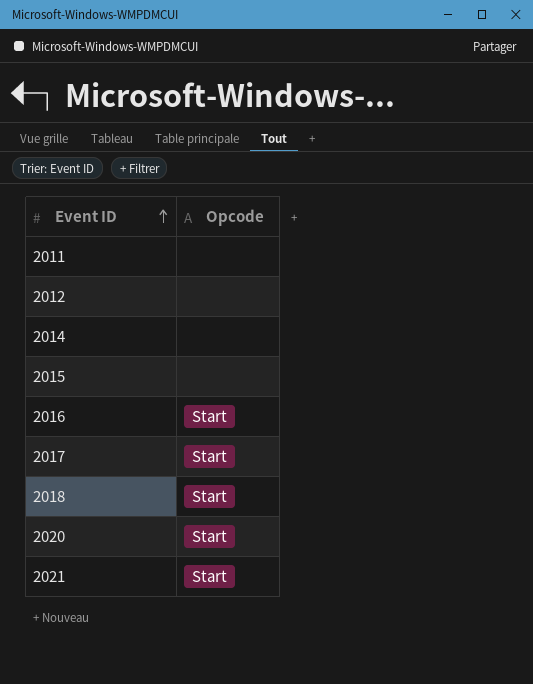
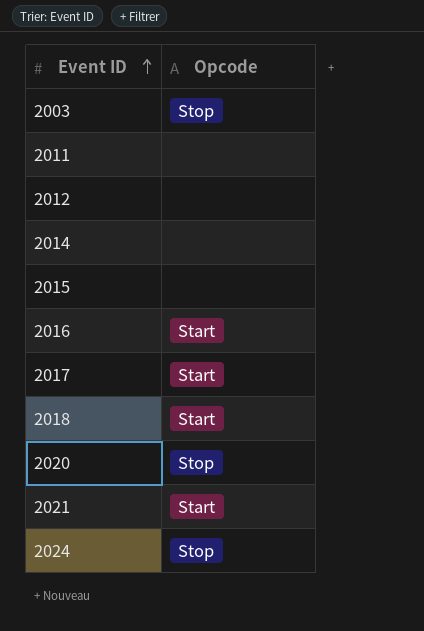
row 2003: none -> Stop
2020 | Opcode: Start -> Stop
row 2024: none -> Stop

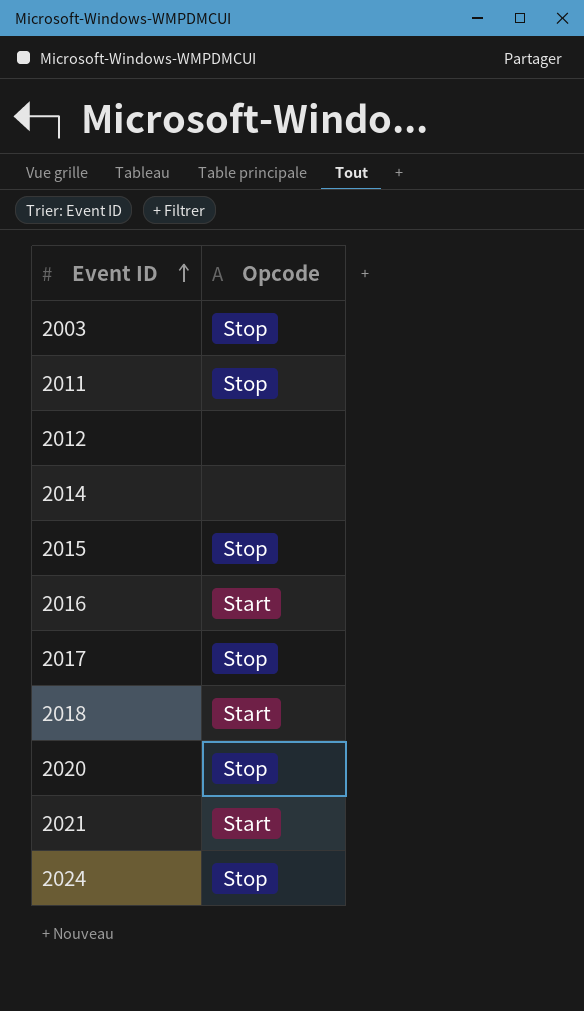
2011 | Opcode: none -> Stop
2015 | Opcode: none -> Stop
2017 | Opcode: Start -> Stop

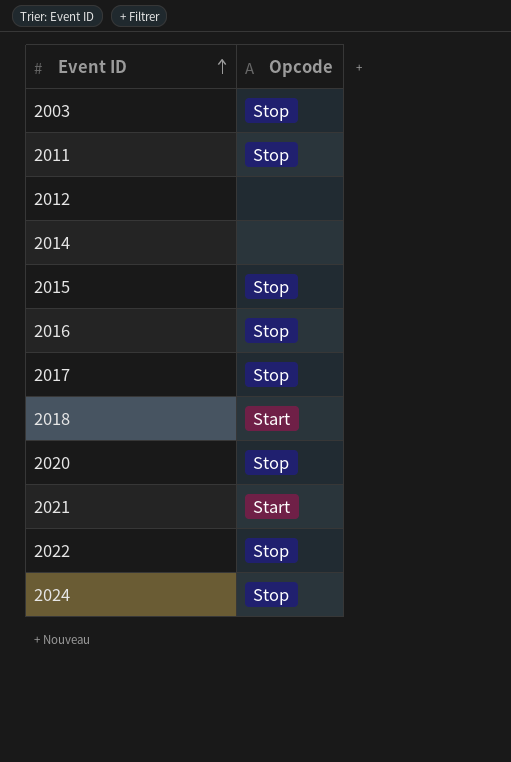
2016 | Opcode: Start -> Stop
row 2022: none -> Stop

